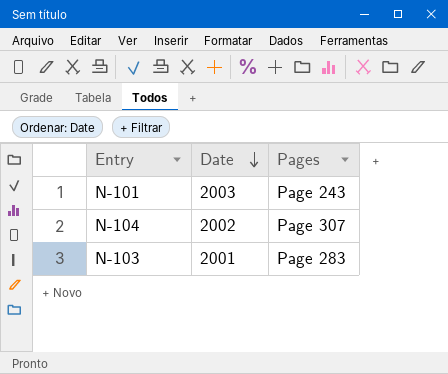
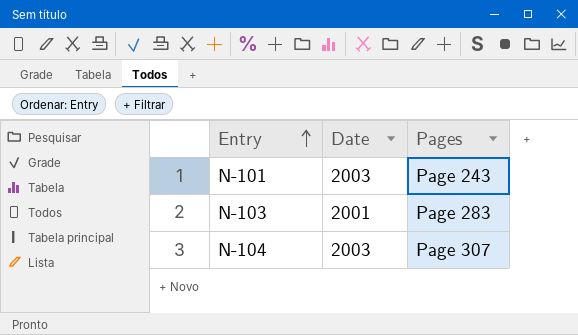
row order: Date descending -> Entry ascending
N-104 | Date: 2002 -> 2003

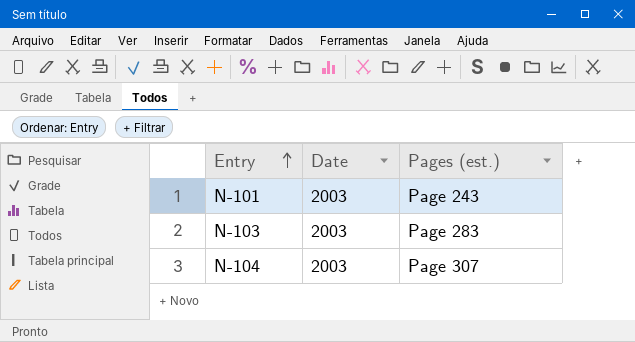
column name: Pages -> Pages (est.)
N-103 | Date: 2001 -> 2003

